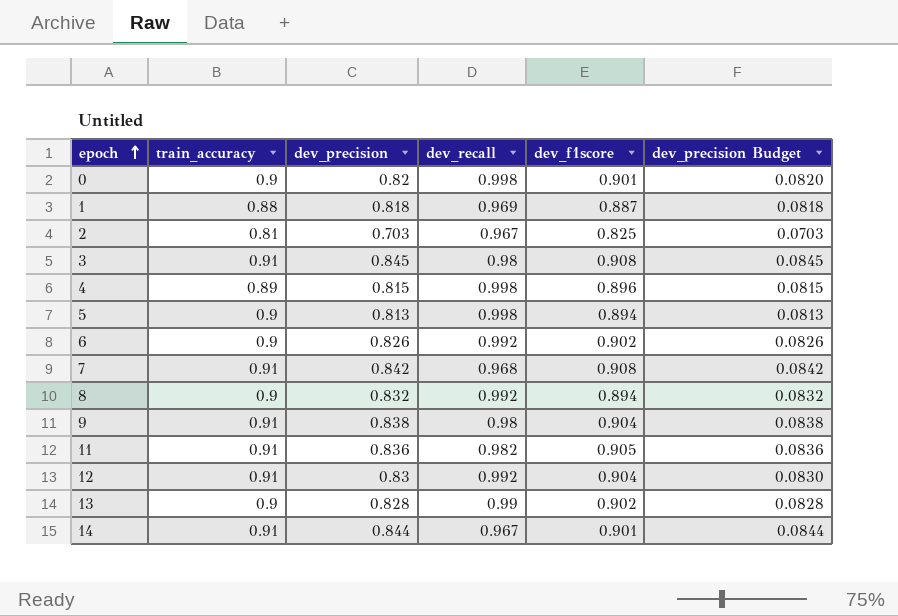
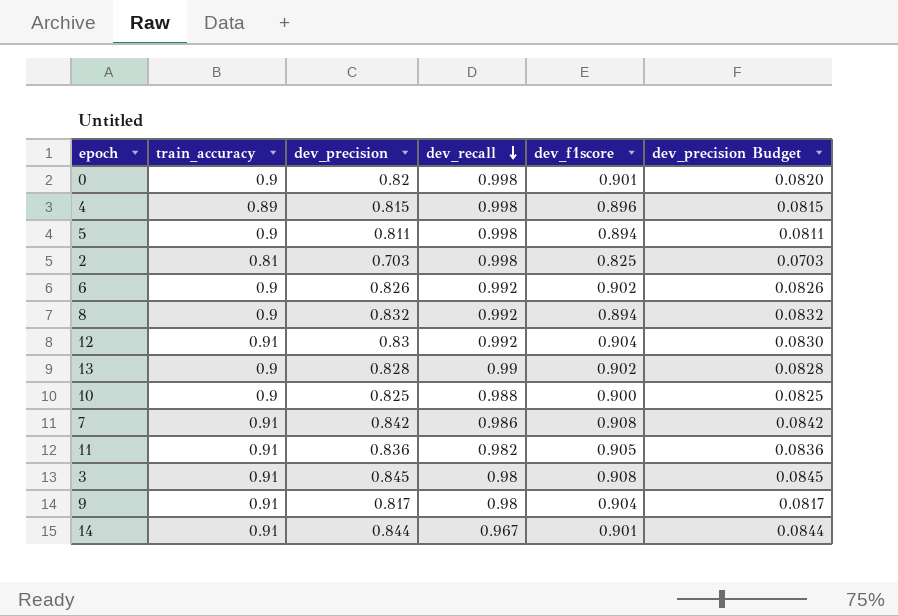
row order: epoch ascending -> dev_recall descending
row 1: 0.88 | 0.818 | 0.969 | 0.887 | 0.0818 -> none
5 | dev_precision: 0.813 -> 0.811
5 | dev_precision Budget: 0.0813 -> 0.0811
2 | dev_recall: 0.967 -> 0.998
row 10: none -> 0.9 | 0.825 | 0.988 | 0.900 | 0.0825
7 | dev_recall: 0.968 -> 0.986
9 | dev_precision: 0.838 -> 0.817
9 | dev_precision Budget: 0.0838 -> 0.0817

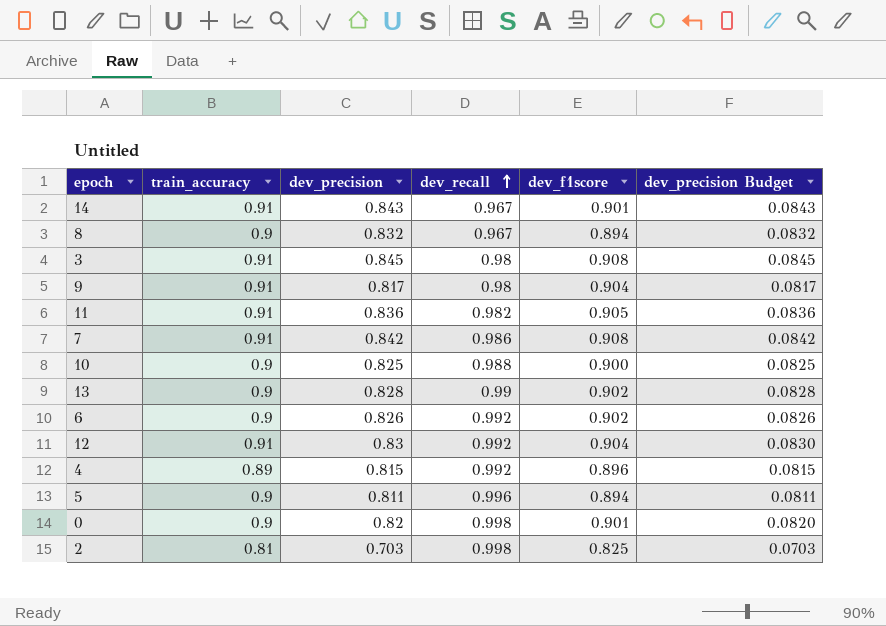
row order: dev_recall descending -> dev_recall ascending
14 | dev_precision: 0.844 -> 0.843
14 | dev_precision Budget: 0.0844 -> 0.0843
8 | dev_recall: 0.992 -> 0.967
4 | dev_recall: 0.998 -> 0.992
5 | dev_recall: 0.998 -> 0.996

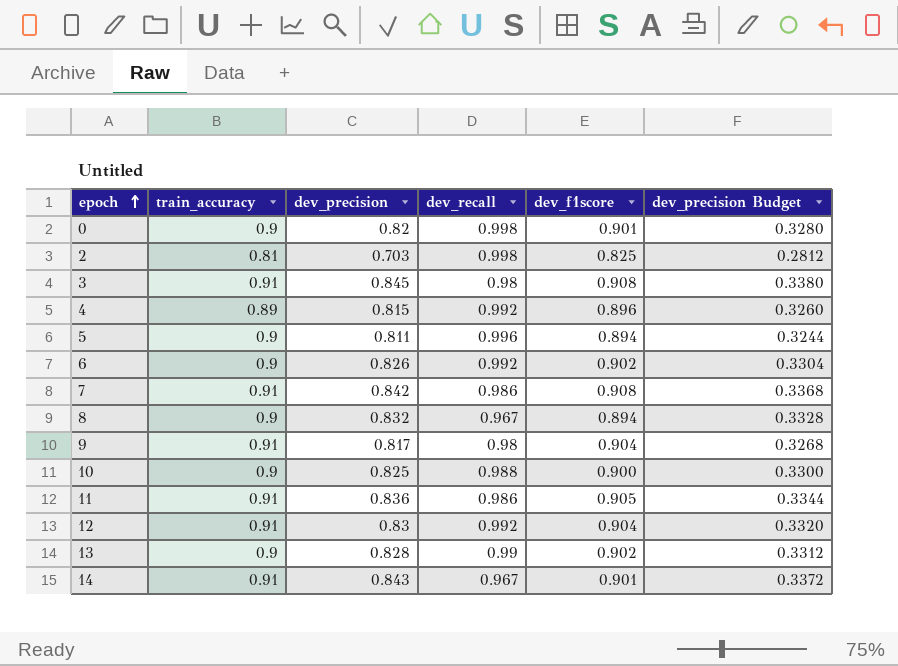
row order: dev_recall ascending -> epoch ascending
column dev_precision Budget | formula: [dev_precision] * 0.1 -> [dev_precision] * 0.4
11 | dev_recall: 0.982 -> 0.986

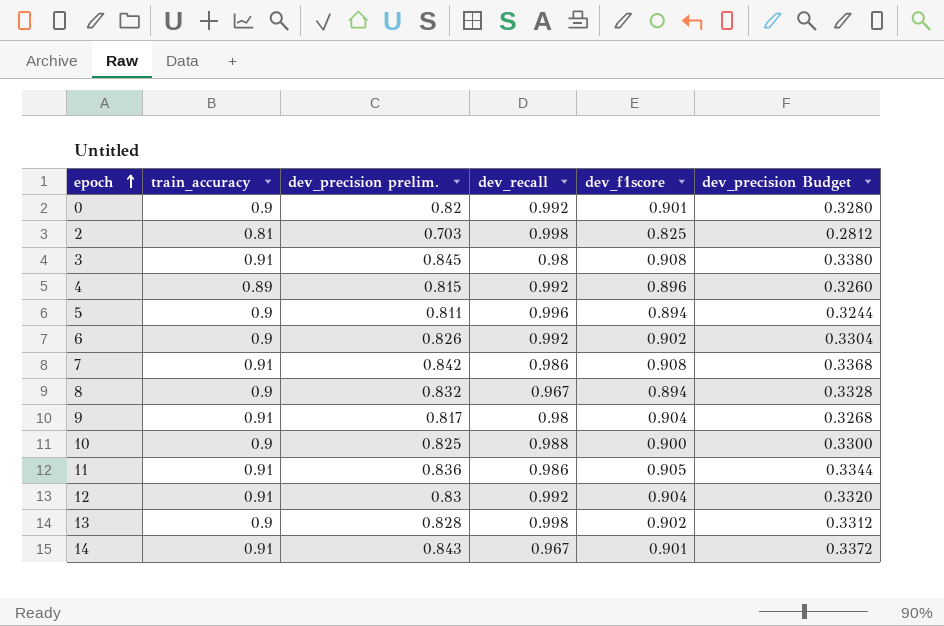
column name: dev_precision -> dev_precision prelim.
0 | dev_recall: 0.998 -> 0.992
13 | dev_recall: 0.99 -> 0.998

